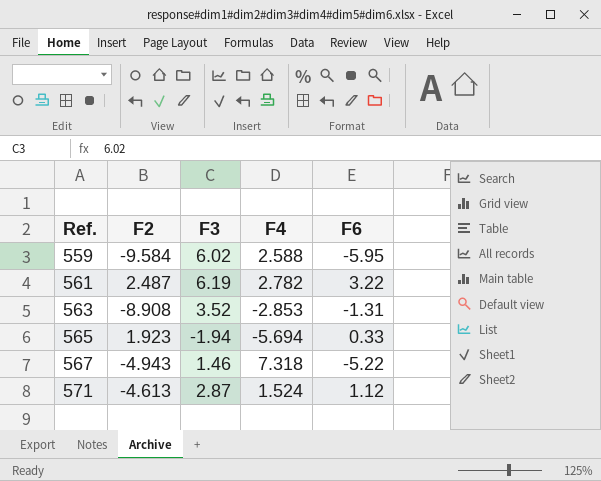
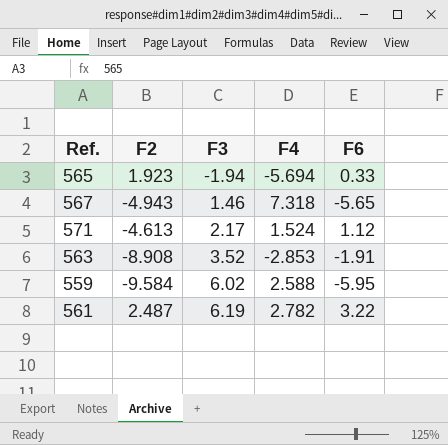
row order: Ref. ascending -> F3 ascending
567 | F6: -5.22 -> -5.65
571 | F3: 2.87 -> 2.17
563 | F6: -1.31 -> -1.91

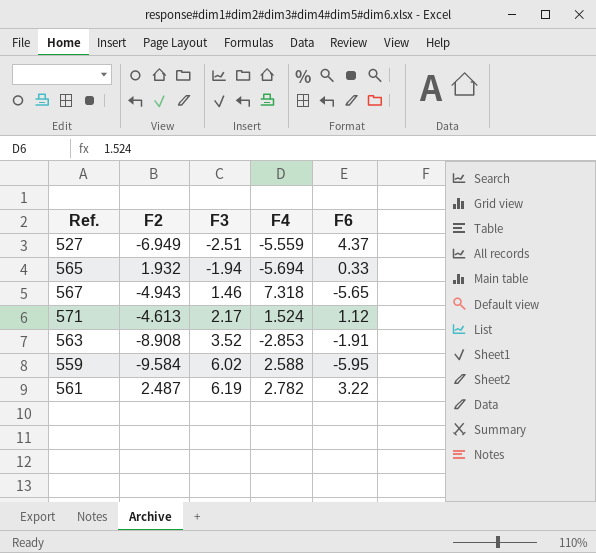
row 527: none -> -6.949 | -2.51 | -5.559 | 4.37
565 | F2: 1.923 -> 1.932

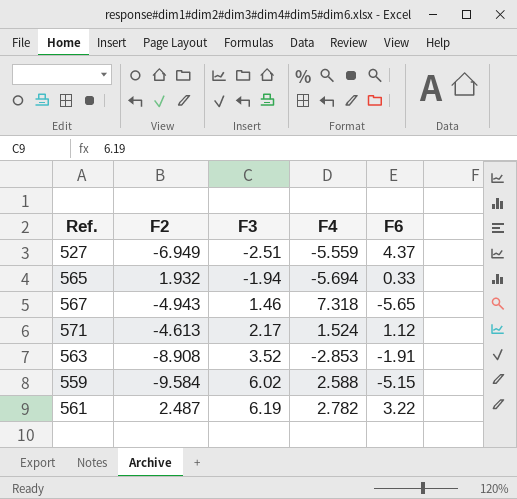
559 | F6: -5.95 -> -5.15

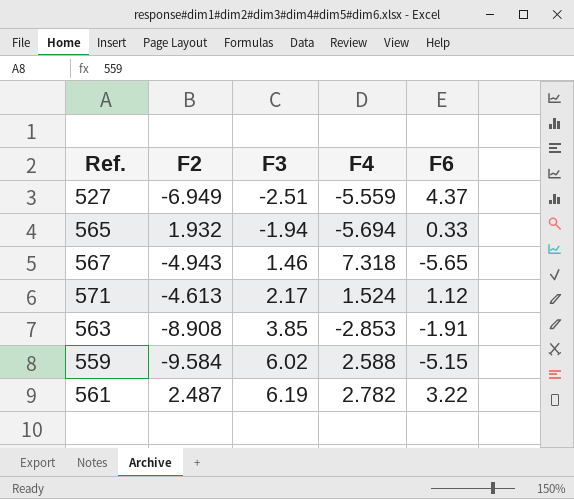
563 | F3: 3.52 -> 3.85

